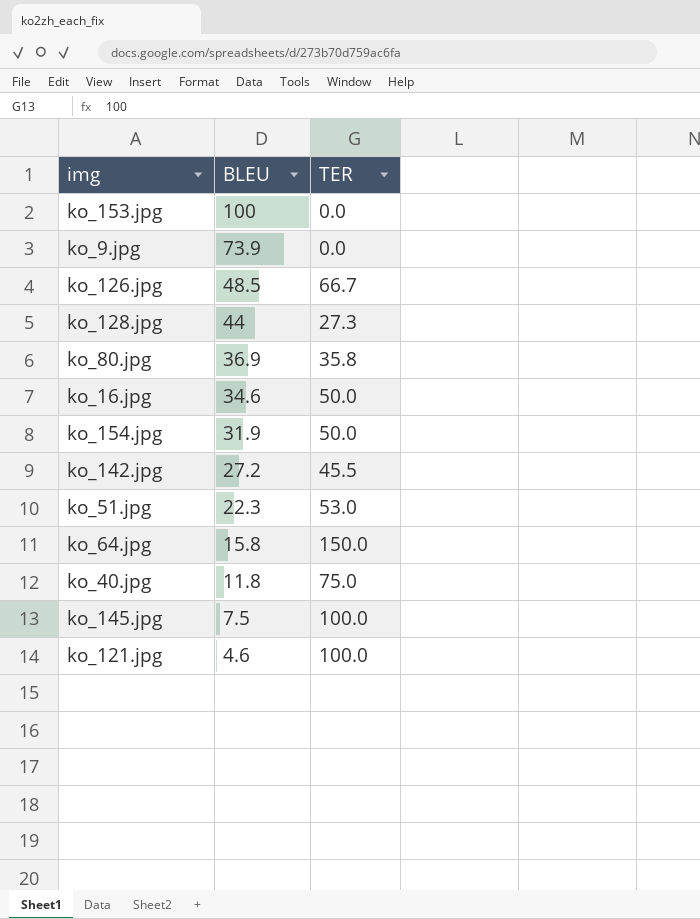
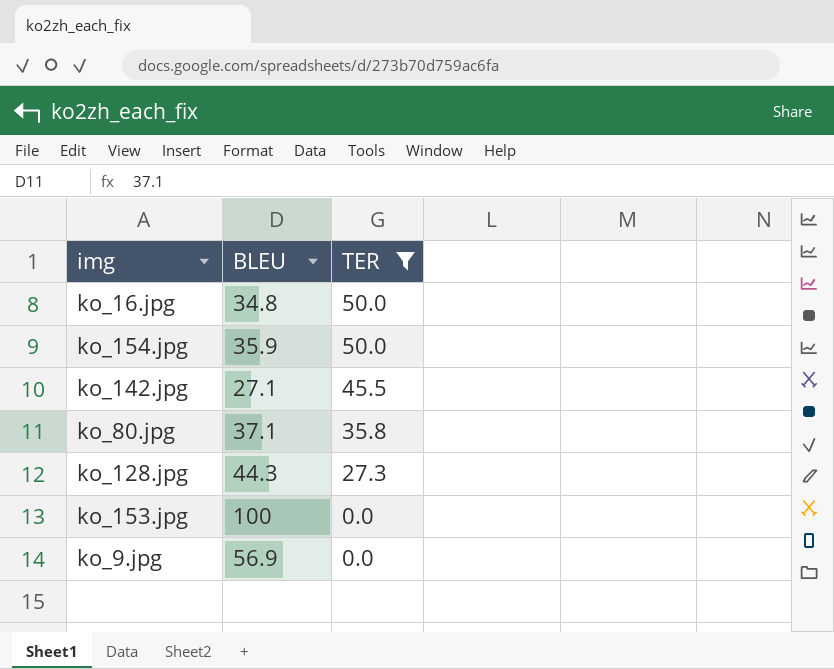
filter: none -> TER <= 50.0
row order: BLEU descending -> TER descending
ko_16.jpg | BLEU: 34.6 -> 34.8
ko_154.jpg | BLEU: 31.9 -> 35.9
ko_142.jpg | BLEU: 27.2 -> 27.1
ko_80.jpg | BLEU: 36.9 -> 37.1
ko_128.jpg | BLEU: 44 -> 44.3
ko_9.jpg | BLEU: 73.9 -> 56.9

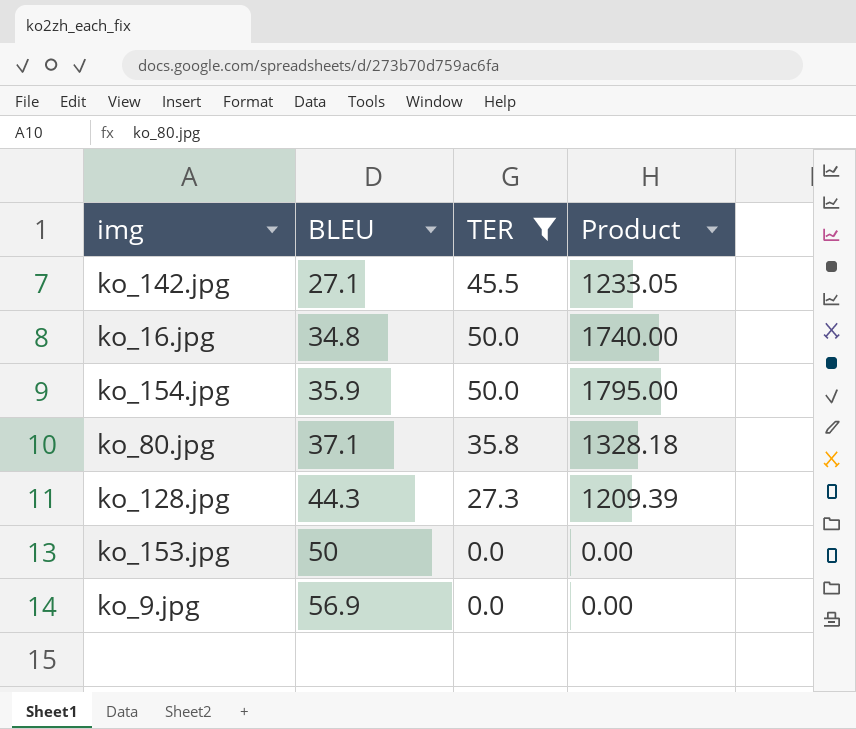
row order: TER descending -> BLEU ascending
column Product | formula: none -> [BLEU] * [TER]
ko_153.jpg | BLEU: 100 -> 50

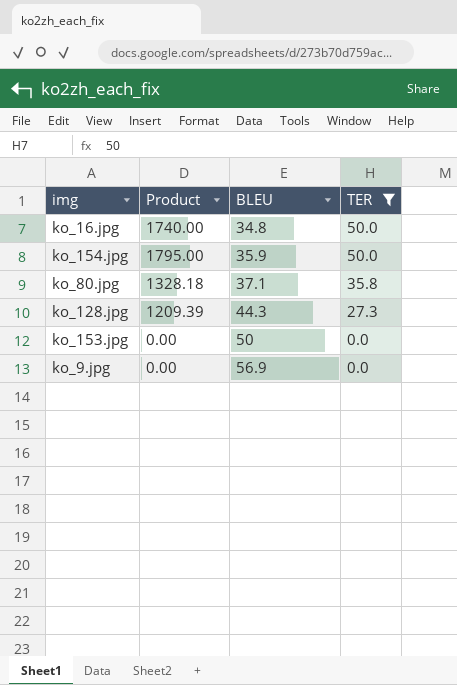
column Product | position: 4 -> 2
row ko_142.jpg: 27.1 | 45.5 | 1233.05 -> none

